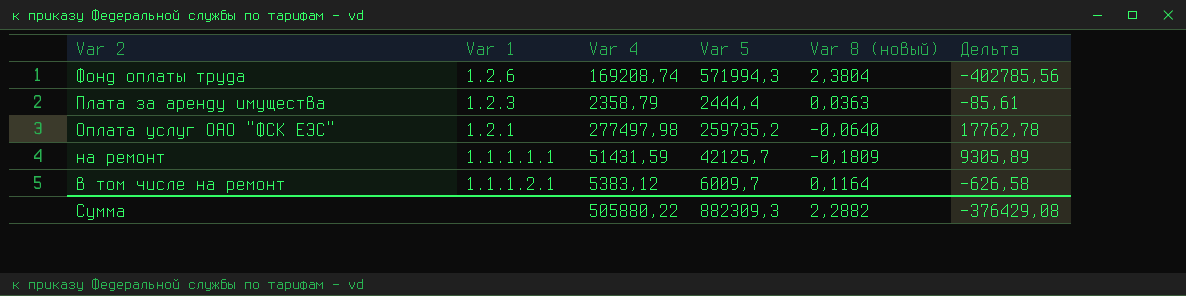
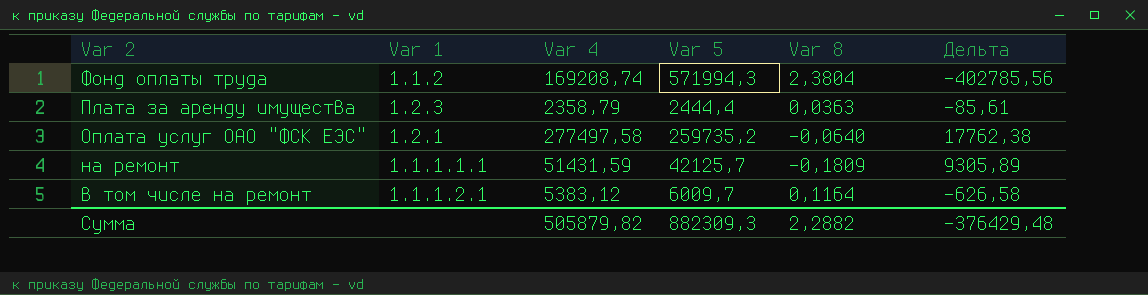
column name: Var 8 (новый) -> Var 8
Фонд оплаты труда | Var 1: 1.2.6 -> 1.1.2
Оплата услуг ОАО "ФСК ЕЭС" | Var 4: 277497,98 -> 277497,58
Оплата услуг ОАО "ФСК ЕЭС" | Дельта: 17762,78 -> 17762,38
Сумма | Var 4: 505880,22 -> 505879,82
Сумма | Дельта: -376429,08 -> -376429,48

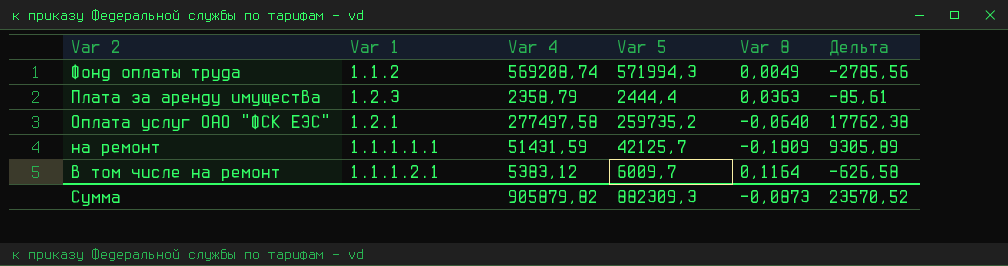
Фонд оплаты труда | Var 4: 169208,74 -> 569208,74
Фонд оплаты труда | Var 8: 2,3804 -> 0,0049
Фонд оплаты труда | Дельта: -402785,56 -> -2785,56
Сумма | Var 4: 505879,82 -> 905879,82
Сумма | Var 8: 2,2882 -> -0,0873
Сумма | Дельта: -376429,48 -> 23570,52

